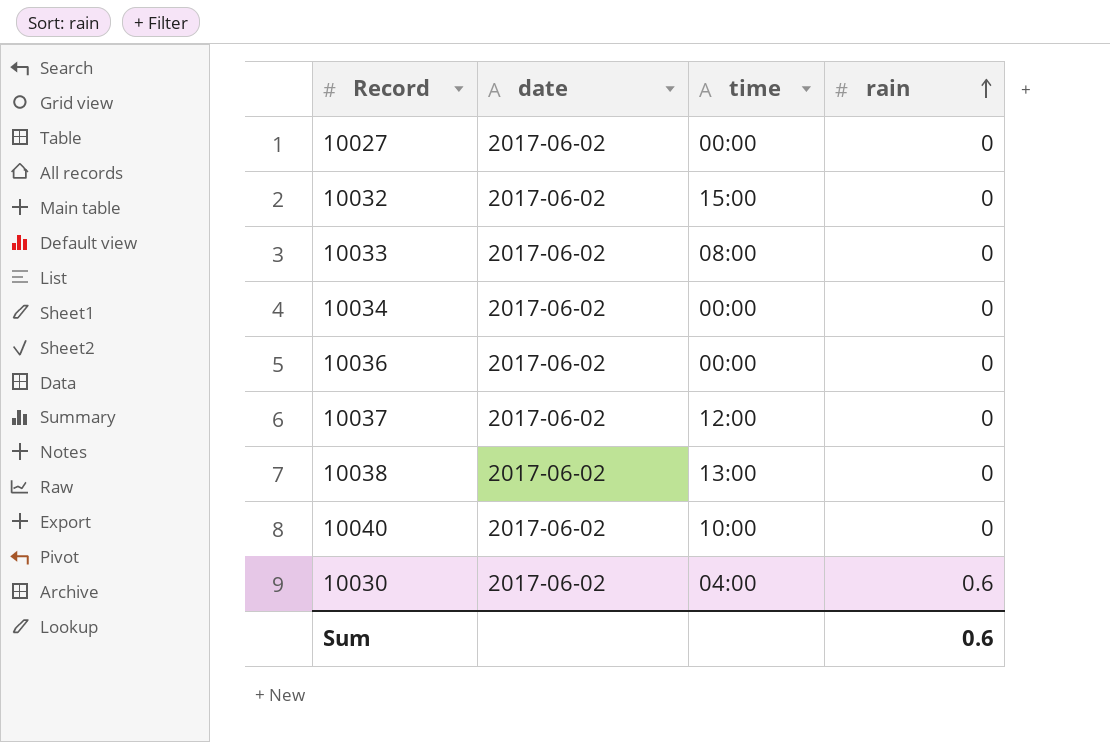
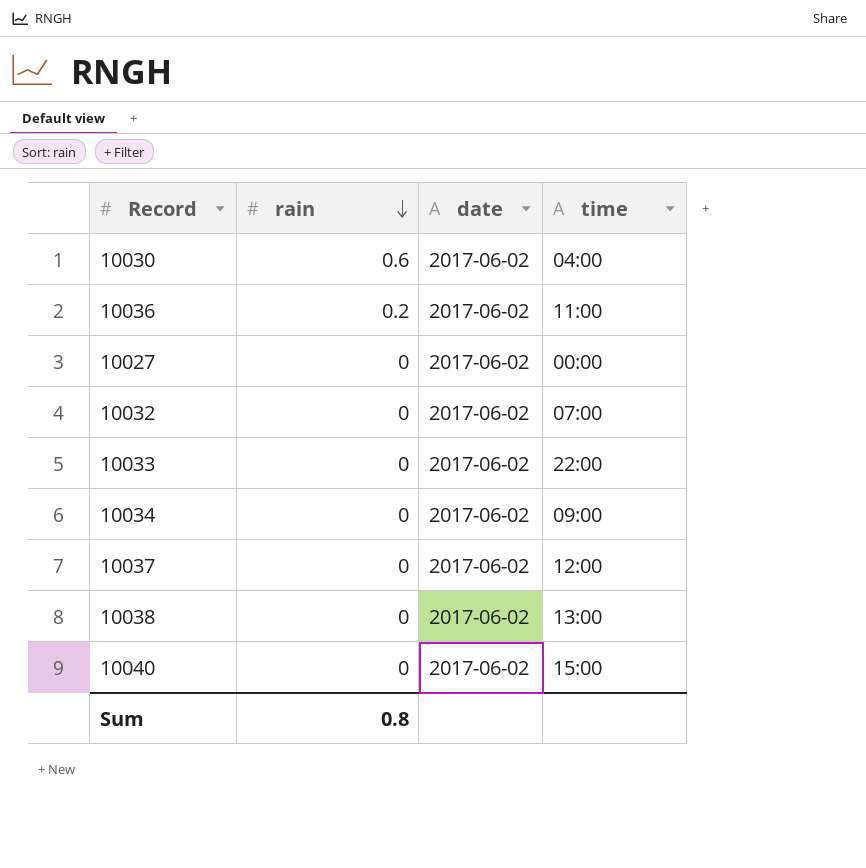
row order: rain ascending -> rain descending
column rain | position: 4 -> 2
10036 | rain: 0 -> 0.2
10036 | time: 00:00 -> 11:00
10032 | time: 15:00 -> 07:00
10033 | time: 08:00 -> 22:00
10034 | time: 00:00 -> 09:00
10040 | time: 10:00 -> 15:00
Sum | rain: 0.6 -> 0.8

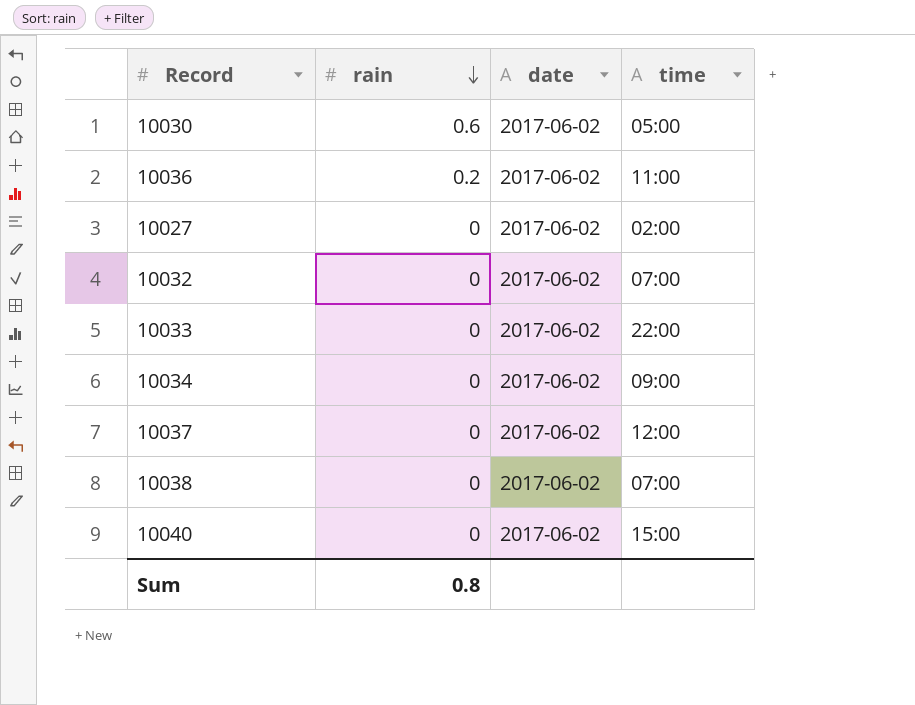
10030 | time: 04:00 -> 05:00
10027 | time: 00:00 -> 02:00
10038 | time: 13:00 -> 07:00

